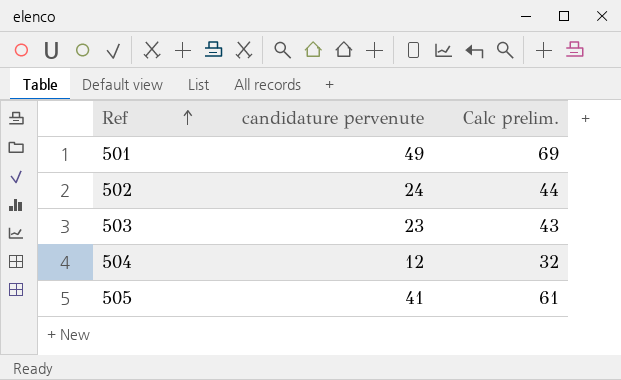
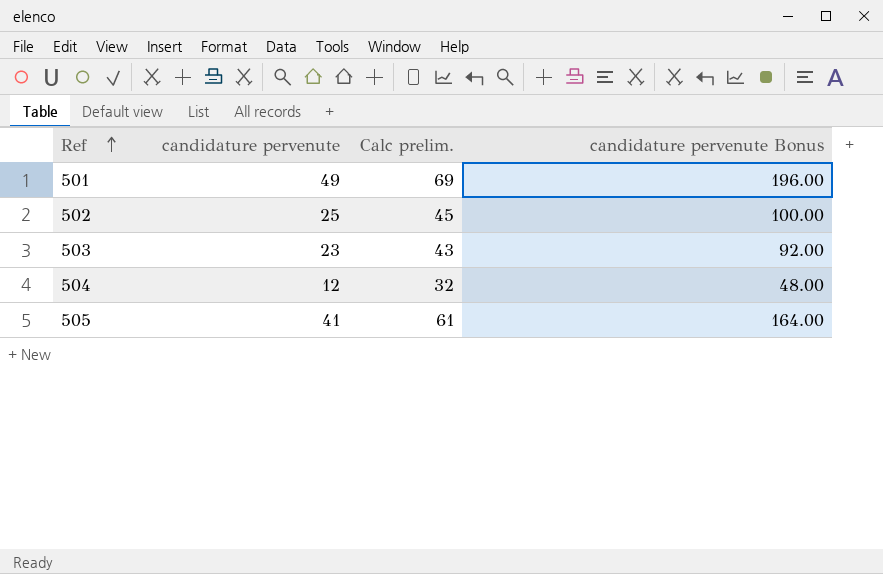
column candidature pervenute Bonus | formula: none -> [candidature pervenute] * 4
502 | candidature pervenute: 24 -> 25
502 | Calc prelim.: 44 -> 45

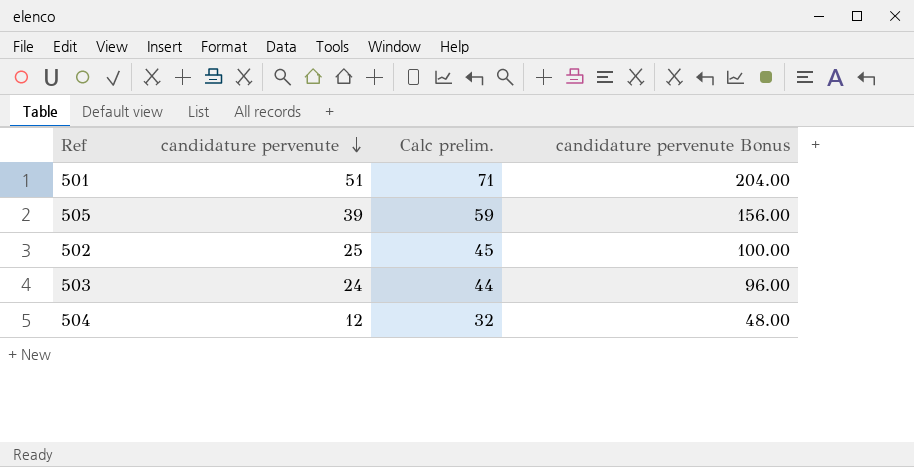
row order: Ref ascending -> candidature pervenute descending
501 | candidature pervenute: 49 -> 51
501 | Calc prelim.: 69 -> 71
501 | candidature pervenute Bonus: 196.00 -> 204.00
505 | candidature pervenute: 41 -> 39
505 | Calc prelim.: 61 -> 59
505 | candidature pervenute Bonus: 164.00 -> 156.00
503 | candidature pervenute: 23 -> 24
503 | Calc prelim.: 43 -> 44
503 | candidature pervenute Bonus: 92.00 -> 96.00

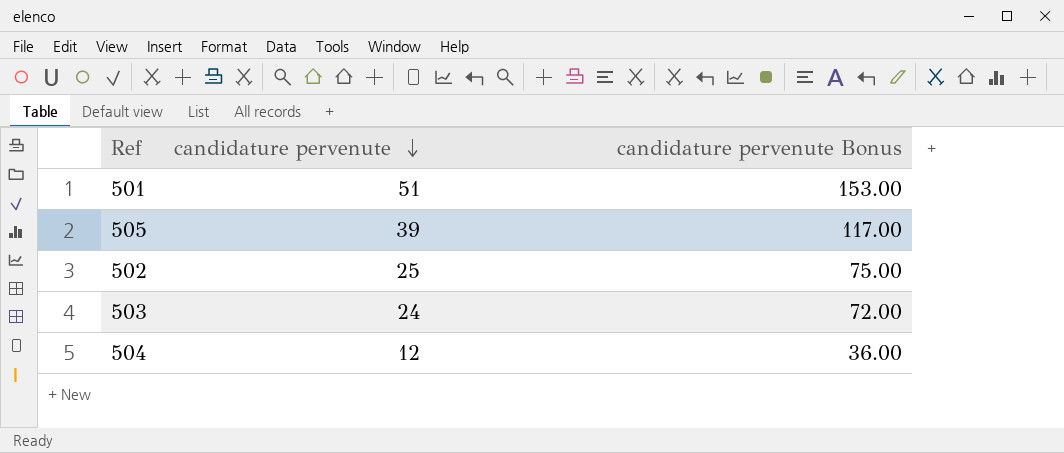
column Calc prelim. | formula: [candidature pervenute] + 20 -> none
column candidature pervenute Bonus | formula: [candidature pervenute] * 4 -> [candidature pervenute] * 3

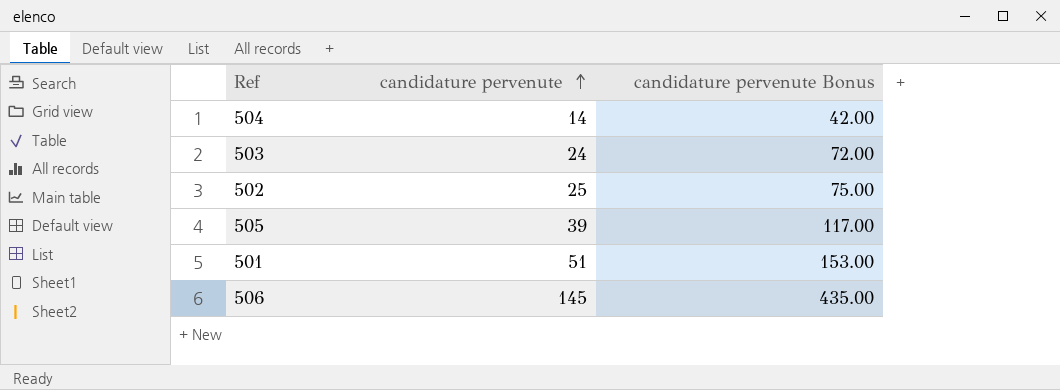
row order: candidature pervenute descending -> candidature pervenute ascending
504 | candidature pervenute: 12 -> 14
504 | candidature pervenute Bonus: 36.00 -> 42.00
row 506: none -> 145 | 435.00

